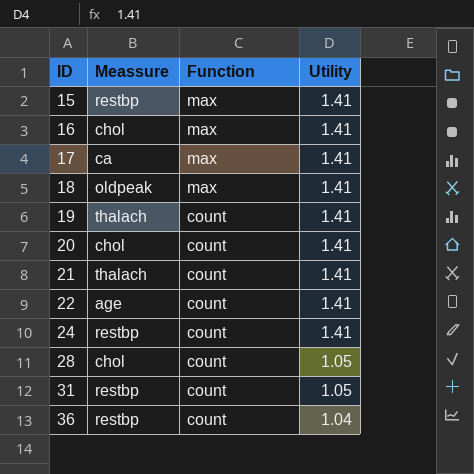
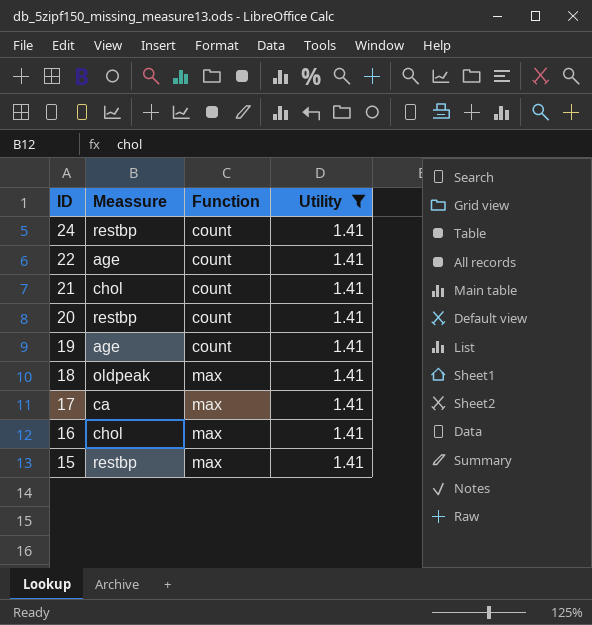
filter: none -> Utility = 1.41
row order: ID ascending -> ID descending
21 | Meassure: thalach -> chol
20 | Meassure: chol -> restbp
19 | Meassure: thalach -> age

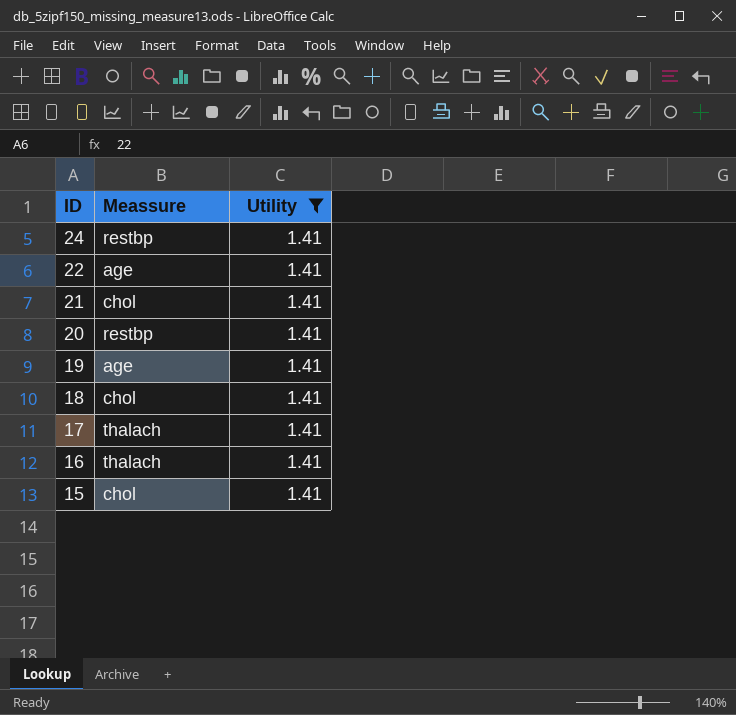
column Function | position: 3 -> none
18 | Meassure: oldpeak -> chol
17 | Meassure: ca -> thalach
16 | Meassure: chol -> thalach
15 | Meassure: restbp -> chol

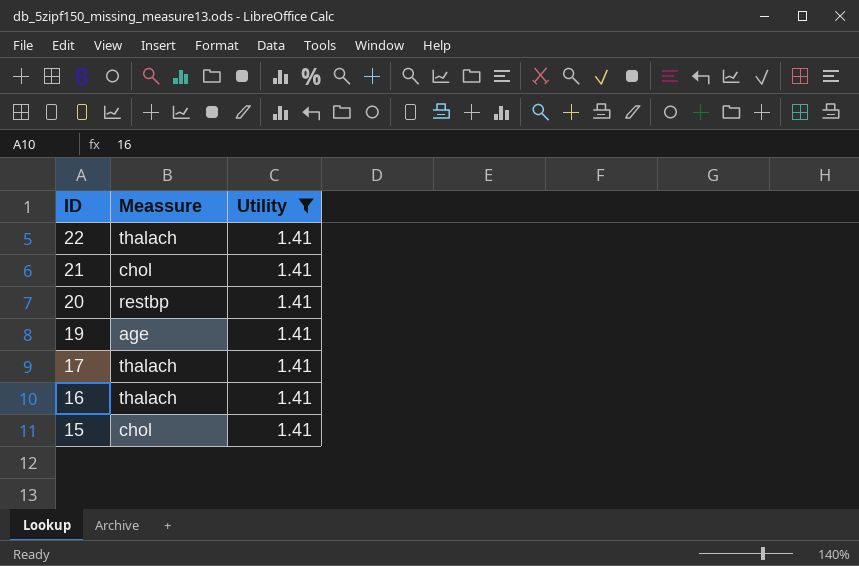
row 24: restbp | 1.41 -> none
row 18: chol | 1.41 -> none
22 | Meassure: age -> thalach

